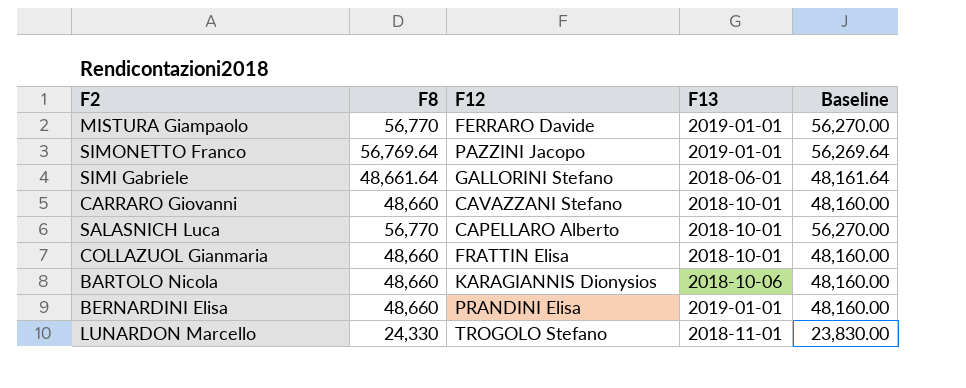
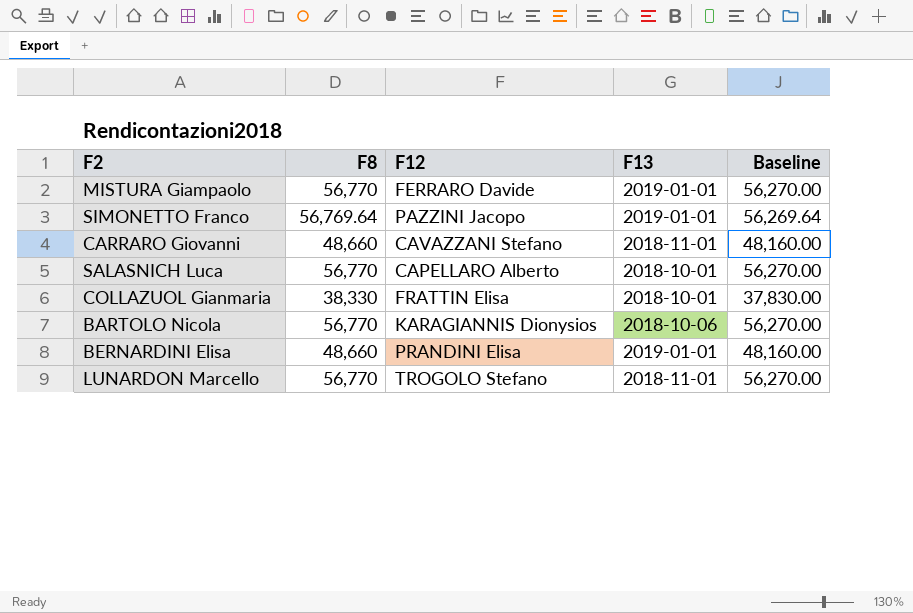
row SIMI Gabriele: 48,661.64 | GALLORINI Stefano | 2018-06-01 | 48,161.64 -> none
CARRARO Giovanni | F13: 2018-10-01 -> 2018-11-01
COLLAZUOL Gianmaria | F8: 48,660 -> 38,330
COLLAZUOL Gianmaria | Baseline: 48,160.00 -> 37,830.00
BARTOLO Nicola | F8: 48,660 -> 56,770
BARTOLO Nicola | Baseline: 48,160.00 -> 56,270.00
LUNARDON Marcello | F8: 24,330 -> 56,770
LUNARDON Marcello | Baseline: 23,830.00 -> 56,270.00

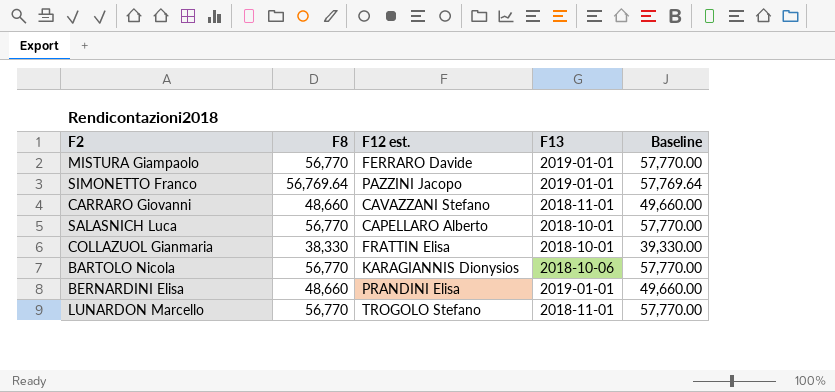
column name: F12 -> F12 est.
column Baseline | formula: [F8] - 500 -> [F8] + 1000

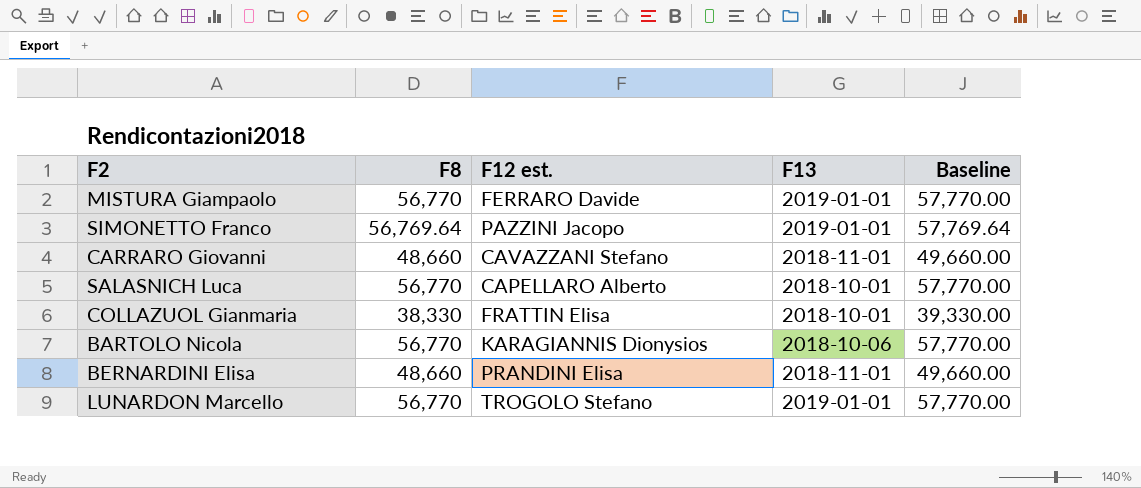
BERNARDINI Elisa | F13: 2019-01-01 -> 2018-11-01
LUNARDON Marcello | F13: 2018-11-01 -> 2019-01-01

